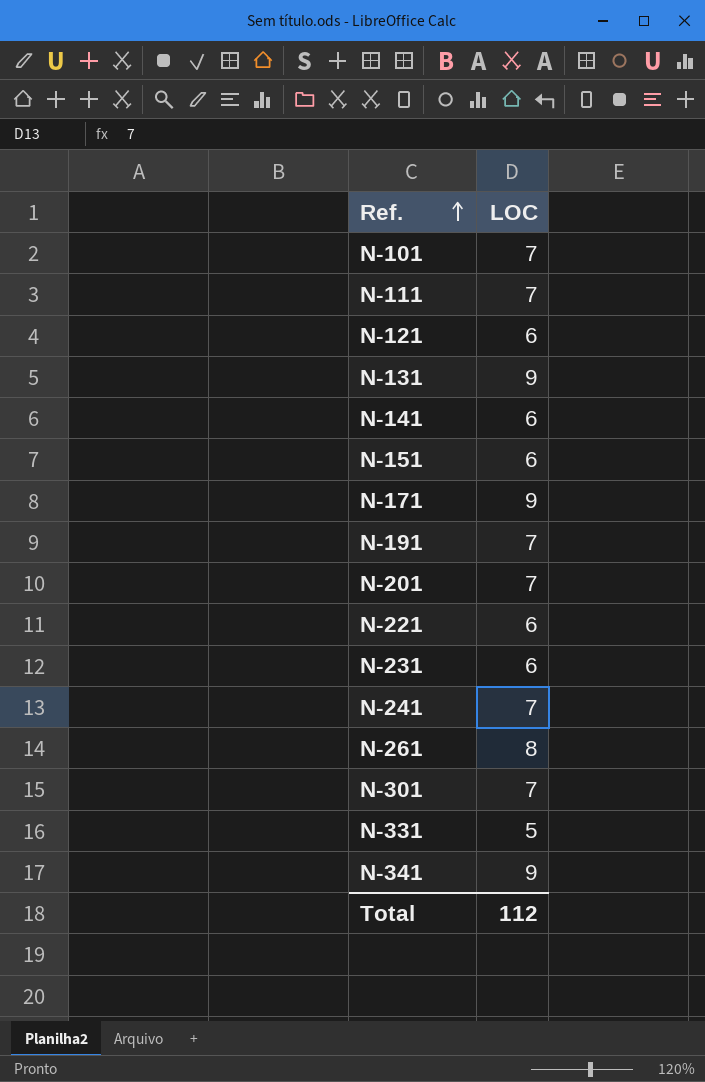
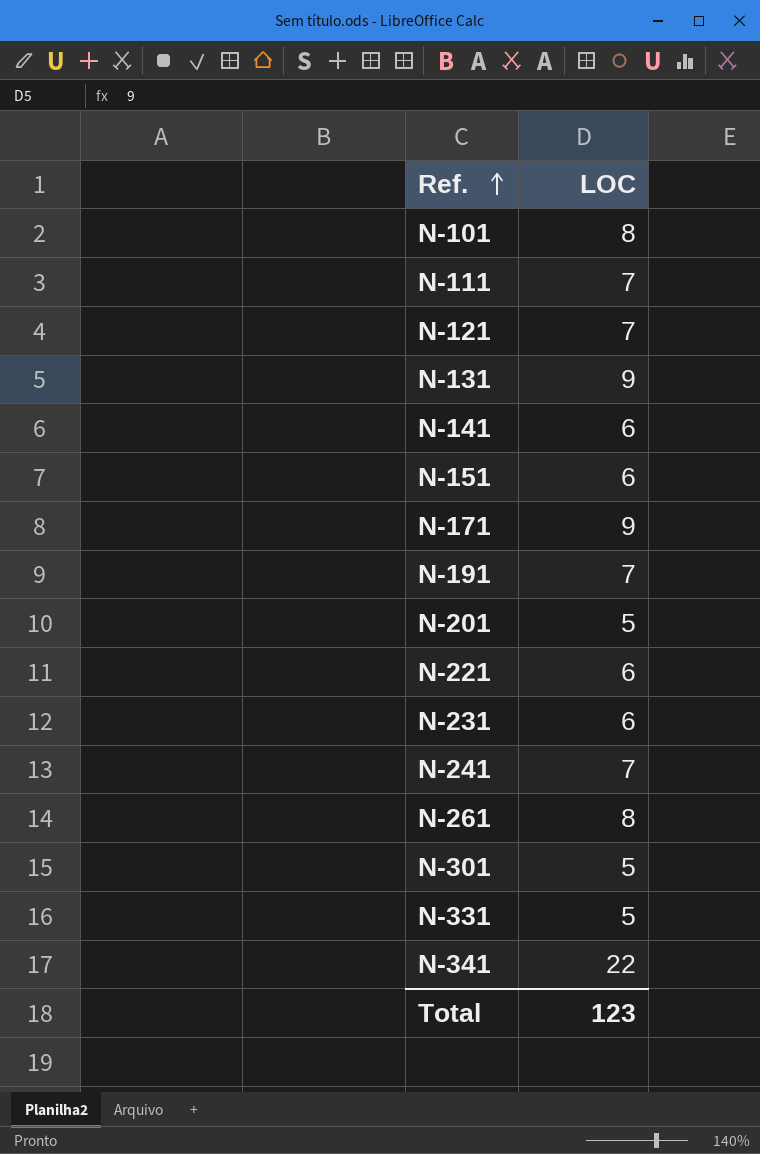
N-101 | LOC: 7 -> 8
N-121 | LOC: 6 -> 7
N-201 | LOC: 7 -> 5
N-301 | LOC: 7 -> 5
N-341 | LOC: 9 -> 22
Total | LOC: 112 -> 123

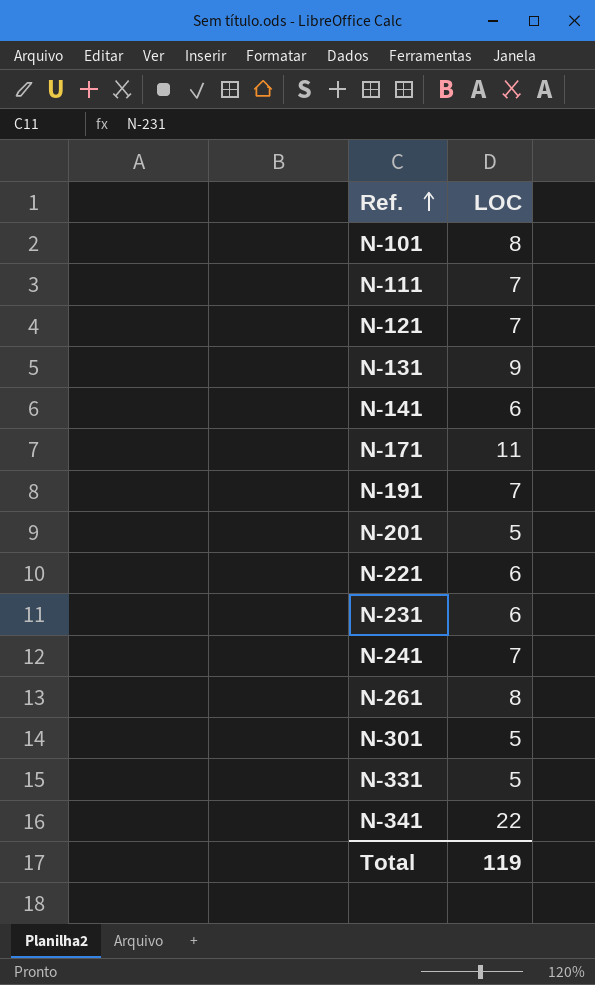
row N-151: 6 -> none
N-171 | LOC: 9 -> 11
Total | LOC: 123 -> 119

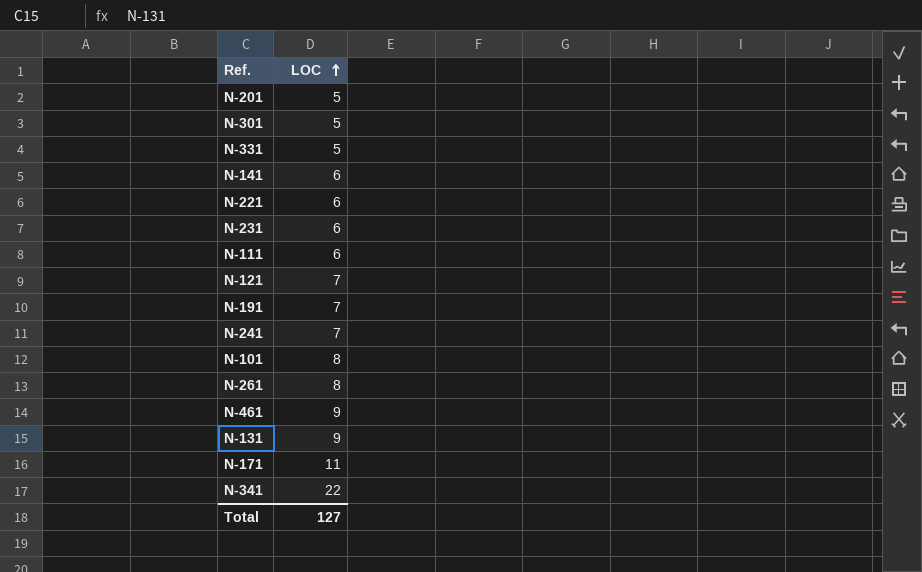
row order: Ref. ascending -> LOC ascending
N-111 | LOC: 7 -> 6
row N-461: none -> 9
Total | LOC: 119 -> 127

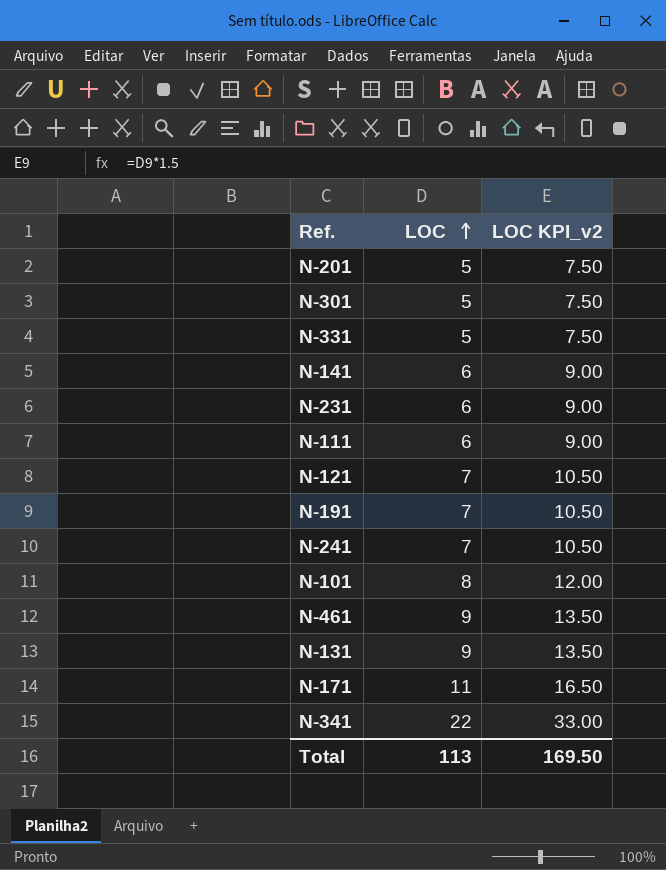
column LOC KPI_v2 | formula: none -> [LOC] * 1.5
row N-221: 6 -> none
row N-261: 8 -> none
Total | LOC: 127 -> 113

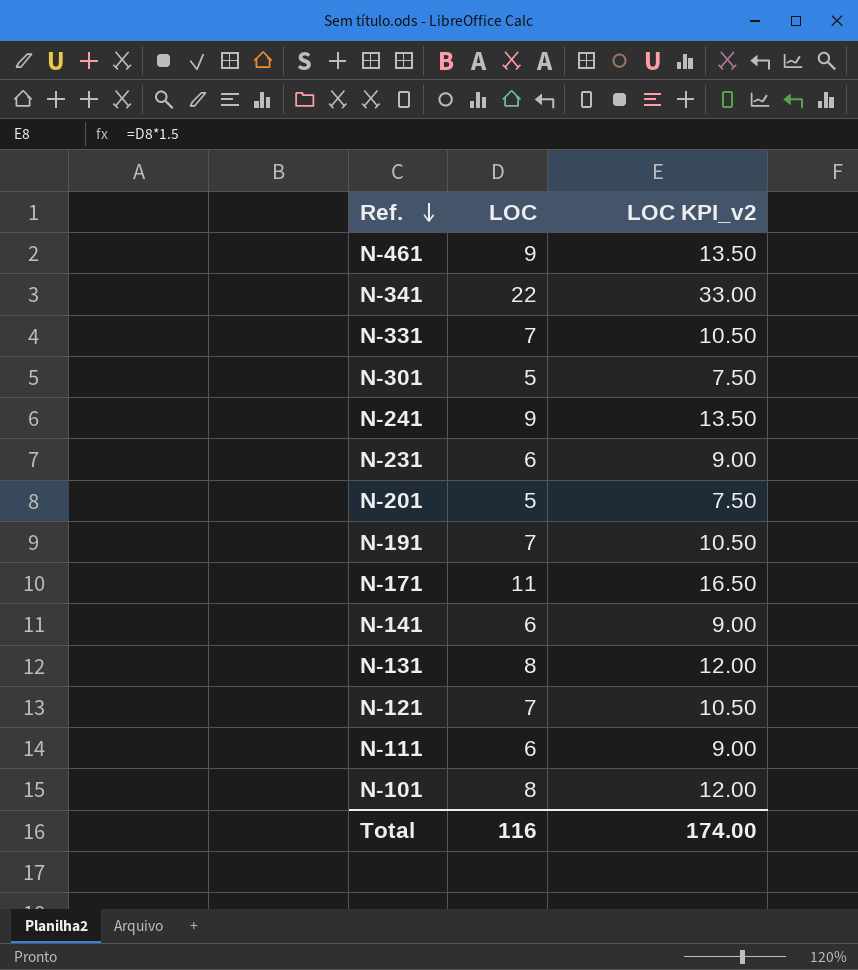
row order: LOC ascending -> Ref. descending
N-331 | LOC: 5 -> 7
N-331 | LOC KPI_v2: 7.50 -> 10.50
N-241 | LOC: 7 -> 9
N-241 | LOC KPI_v2: 10.50 -> 13.50
N-131 | LOC: 9 -> 8
N-131 | LOC KPI_v2: 13.50 -> 12.00
Total | LOC: 113 -> 116
Total | LOC KPI_v2: 169.50 -> 174.00

